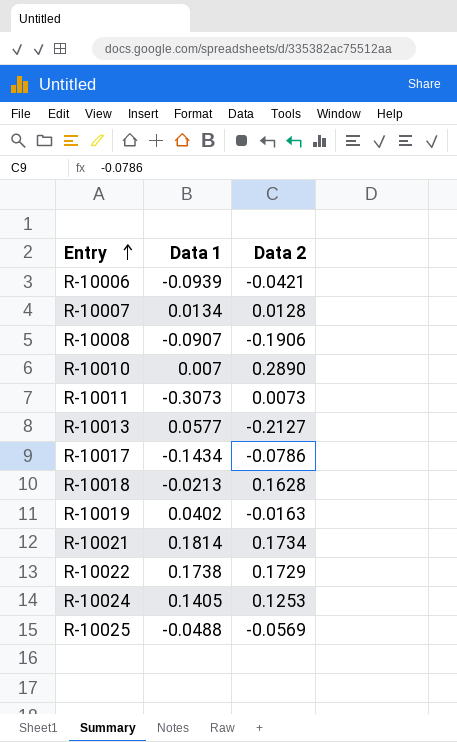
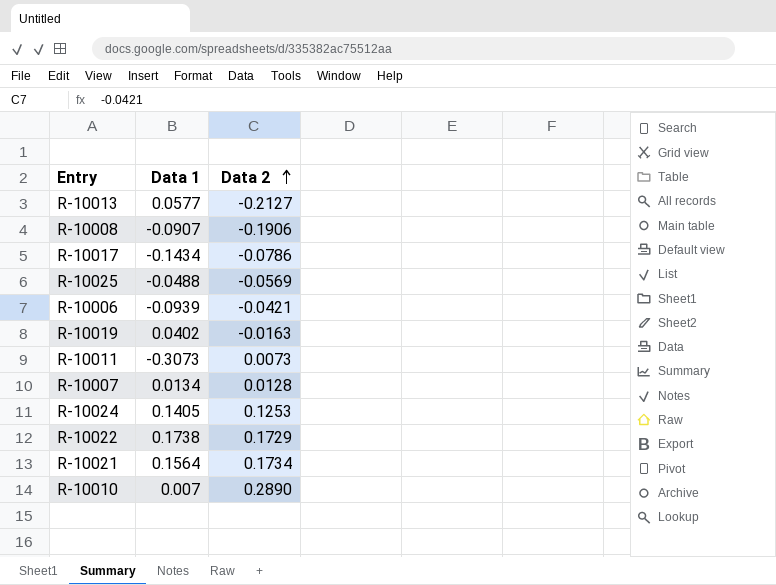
row order: Entry ascending -> Data 2 ascending
row R-10018: -0.0213 | 0.1628 -> none
R-10021 | Data 1: 0.1814 -> 0.1564

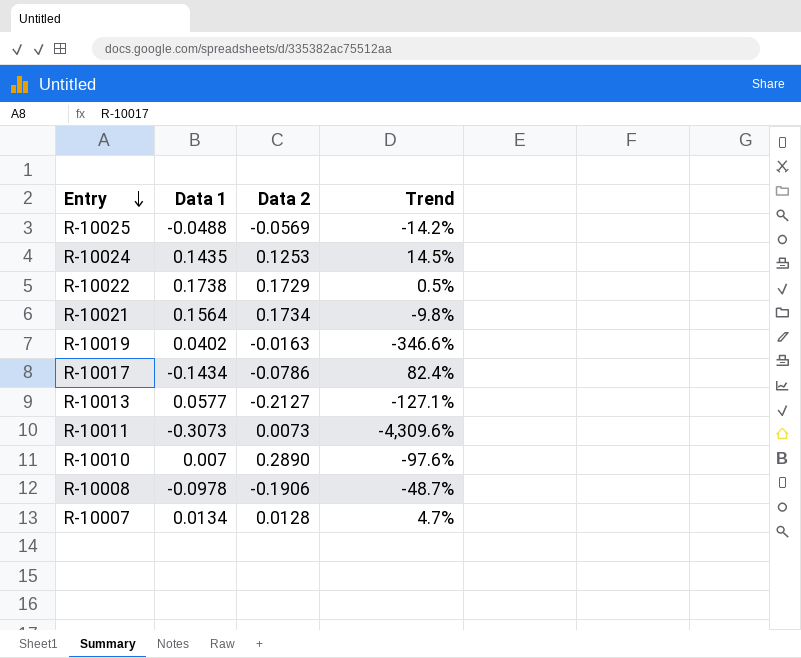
row order: Data 2 ascending -> Entry descending
column Trend | formula: none -> ([Data 1] - [Data 2]) / [Data 2]
row R-10006: -0.0939 | -0.0421 -> none
R-10024 | Data 1: 0.1405 -> 0.1435
R-10008 | Data 1: -0.0907 -> -0.0978

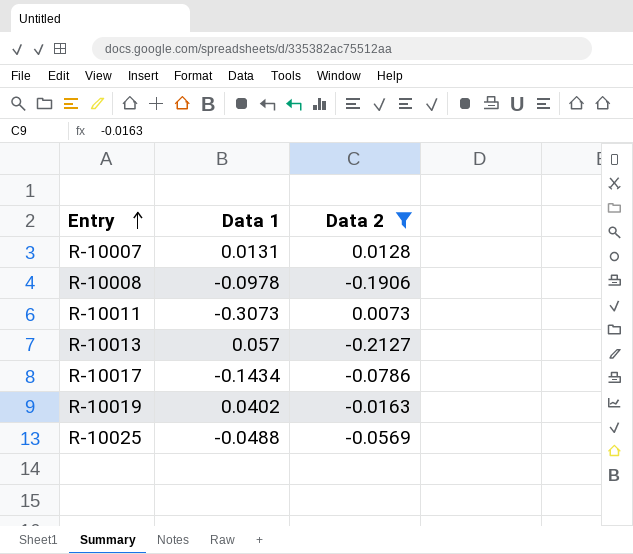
filter: none -> Data 2 <= 0.0128
row order: Entry descending -> Entry ascending
column Trend | formula: ([Data 1] - [Data 2]) / [Data 2] -> none
R-10007 | Data 1: 0.0134 -> 0.0131
R-10013 | Data 1: 0.0577 -> 0.057

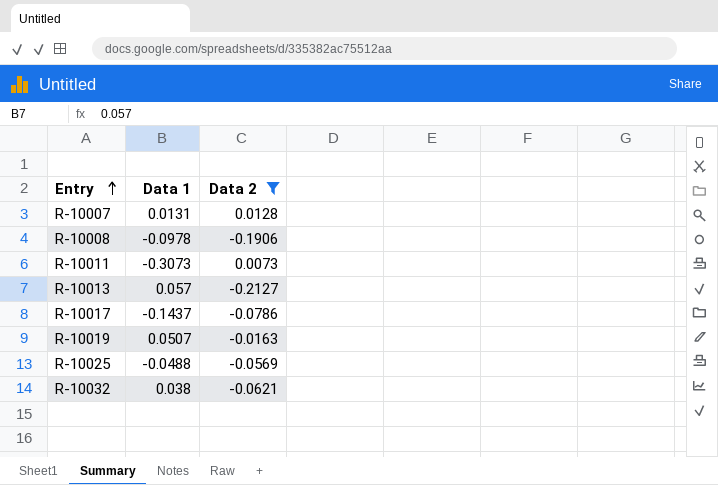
R-10017 | Data 1: -0.1434 -> -0.1437
R-10019 | Data 1: 0.0402 -> 0.0507
row R-10032: none -> 0.038 | -0.0621

